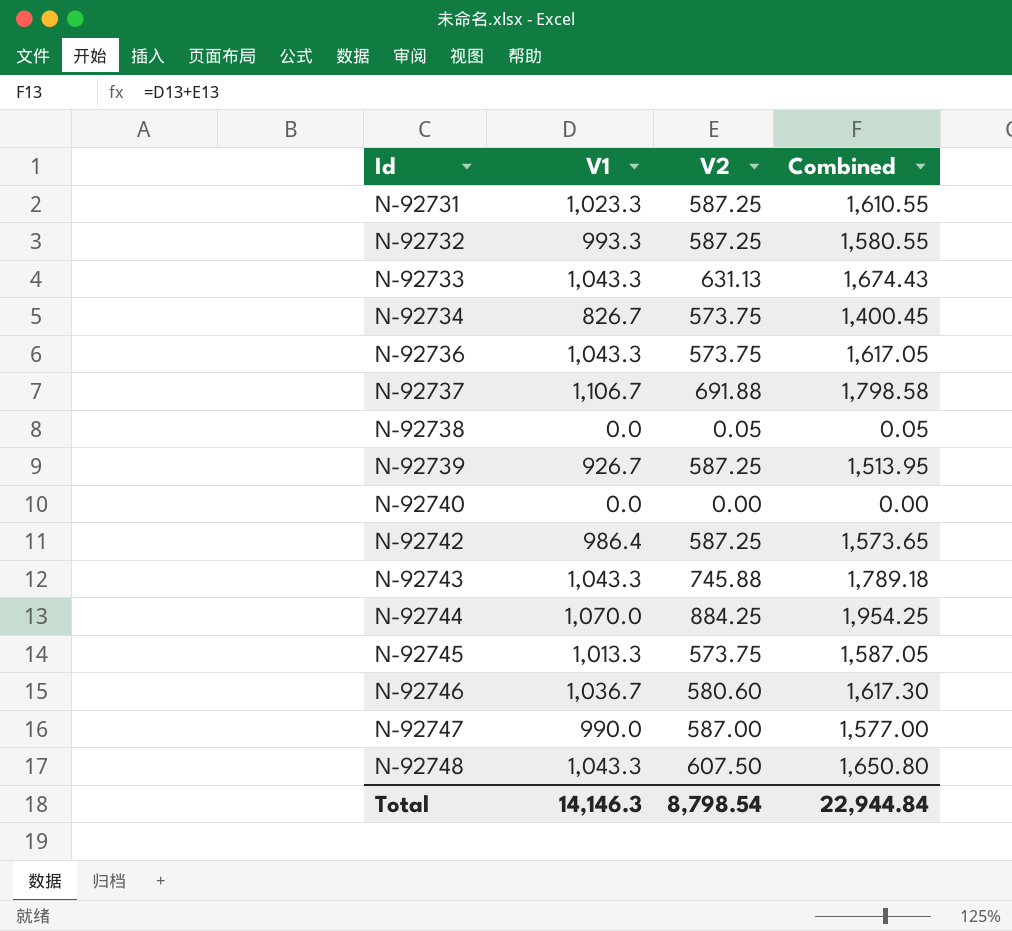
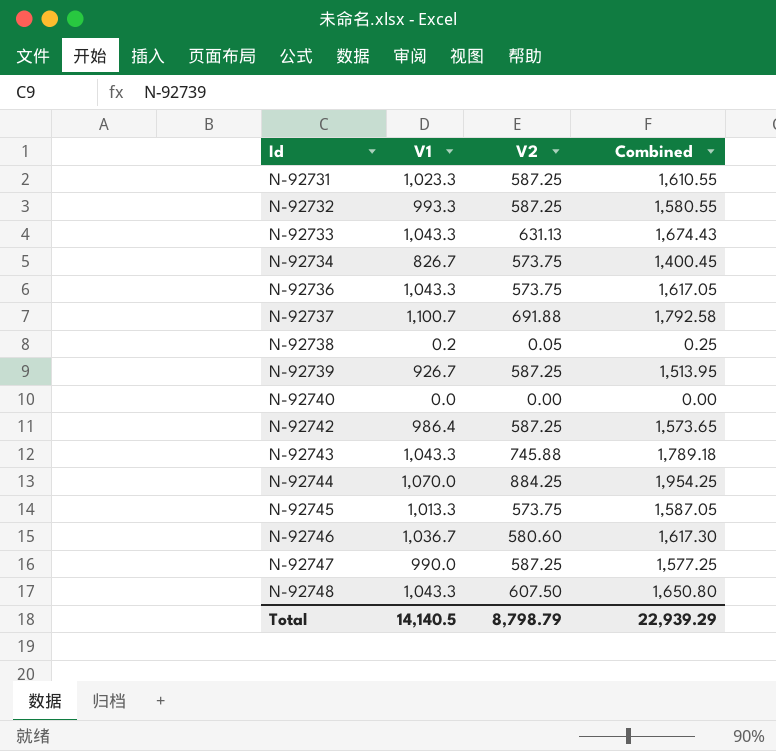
N-92737 | V1: 1,106.7 -> 1,100.7
N-92737 | Combined: 1,798.58 -> 1,792.58
N-92738 | V1: 0.0 -> 0.2
N-92738 | Combined: 0.05 -> 0.25
N-92747 | V2: 587.00 -> 587.25
N-92747 | Combined: 1,577.00 -> 1,577.25
Total | V1: 14,146.3 -> 14,140.5
Total | V2: 8,798.54 -> 8,798.79
Total | Combined: 22,944.84 -> 22,939.29

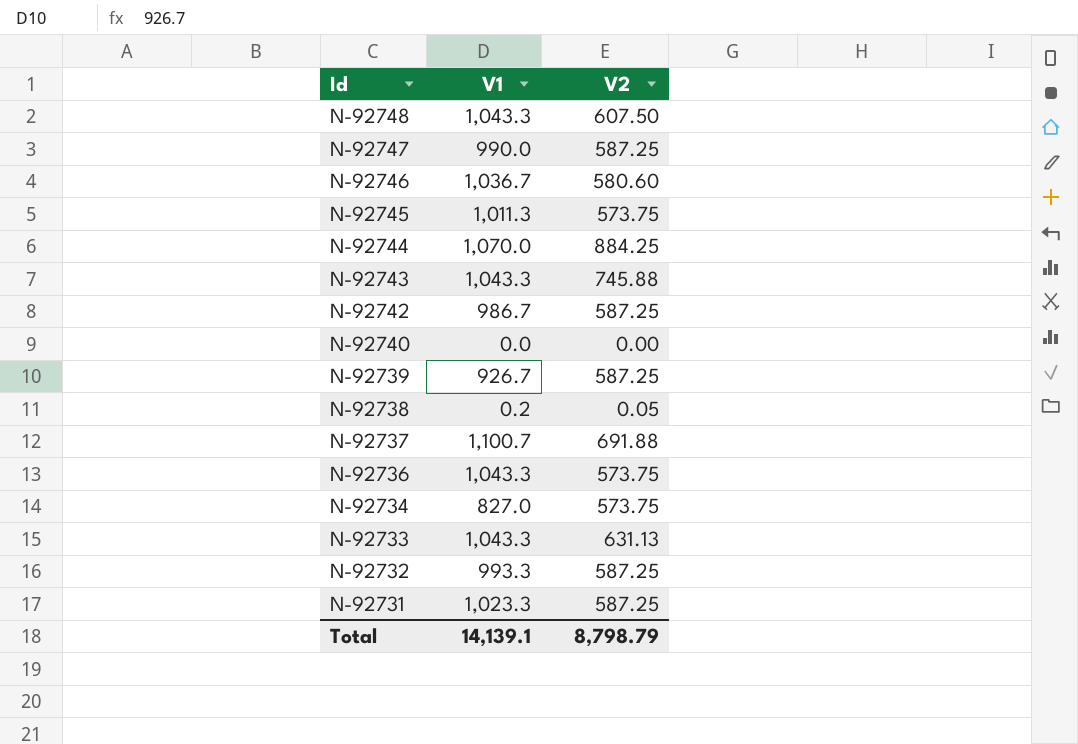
row order: Id ascending -> Id descending
column Combined | formula: [V1] + [V2] -> none
N-92745 | V1: 1,013.3 -> 1,011.3
N-92742 | V1: 986.4 -> 986.7
N-92734 | V1: 826.7 -> 827.0
Total | V1: 14,140.5 -> 14,139.1

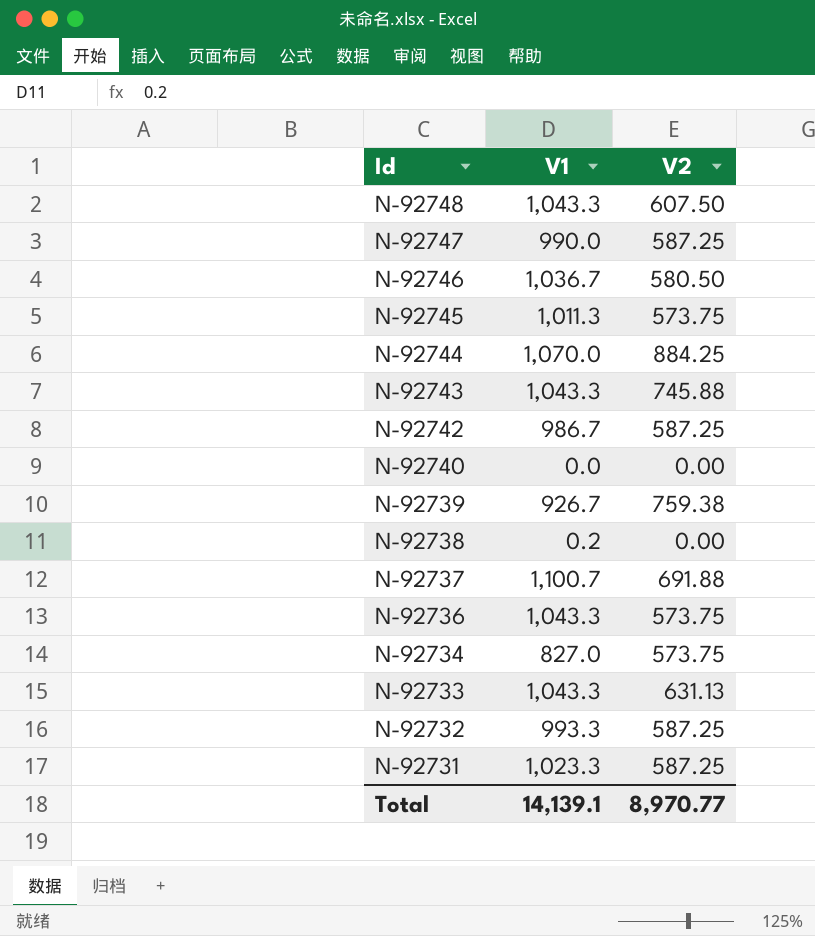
N-92746 | V2: 580.60 -> 580.50
N-92739 | V2: 587.25 -> 759.38
N-92738 | V2: 0.05 -> 0.00
Total | V2: 8,798.79 -> 8,970.77

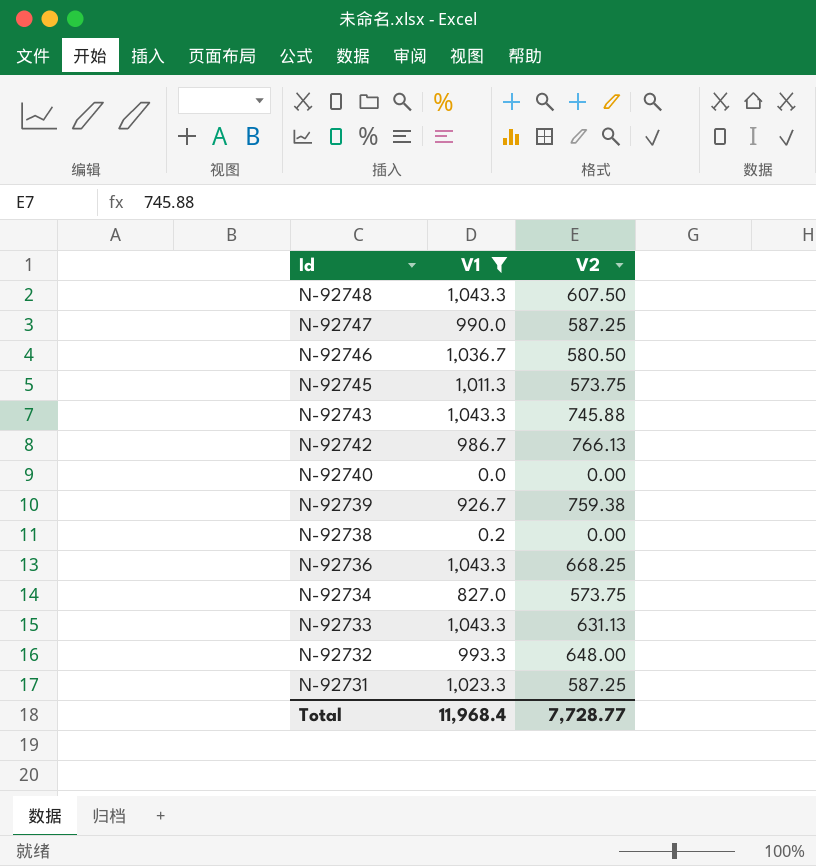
filter: none -> V1 <= 1,043.3
N-92742 | V2: 587.25 -> 766.13
N-92736 | V2: 573.75 -> 668.25
N-92732 | V2: 587.25 -> 648.00
Total | V1: 14,139.1 -> 11,968.4
Total | V2: 8,970.77 -> 7,728.77

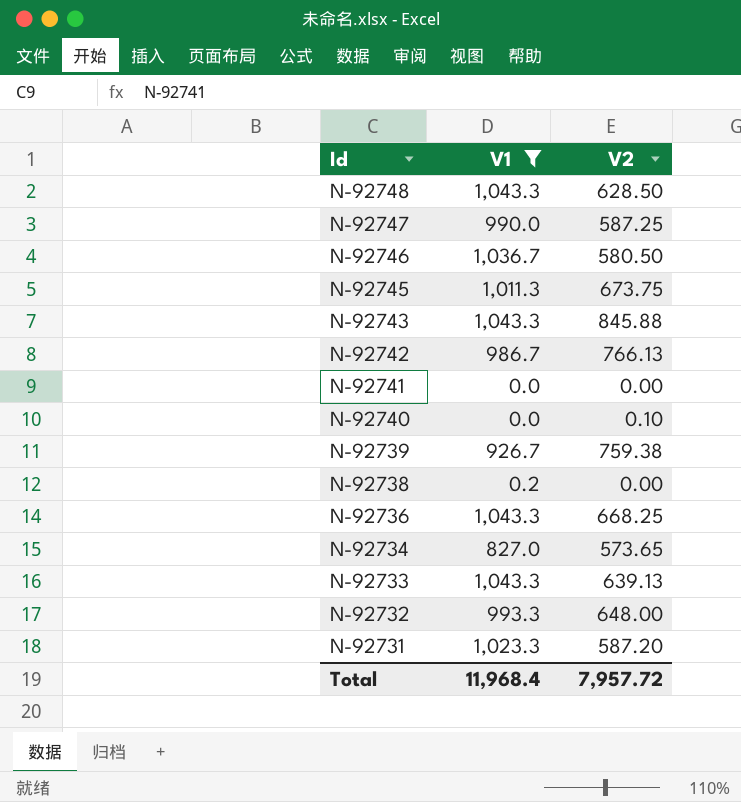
N-92748 | V2: 607.50 -> 628.50
N-92745 | V2: 573.75 -> 673.75
N-92743 | V2: 745.88 -> 845.88
row N-92741: none -> 0.0 | 0.00
N-92740 | V2: 0.00 -> 0.10
N-92734 | V2: 573.75 -> 573.65
N-92733 | V2: 631.13 -> 639.13
N-92731 | V2: 587.25 -> 587.20
Total | V2: 7,728.77 -> 7,957.72

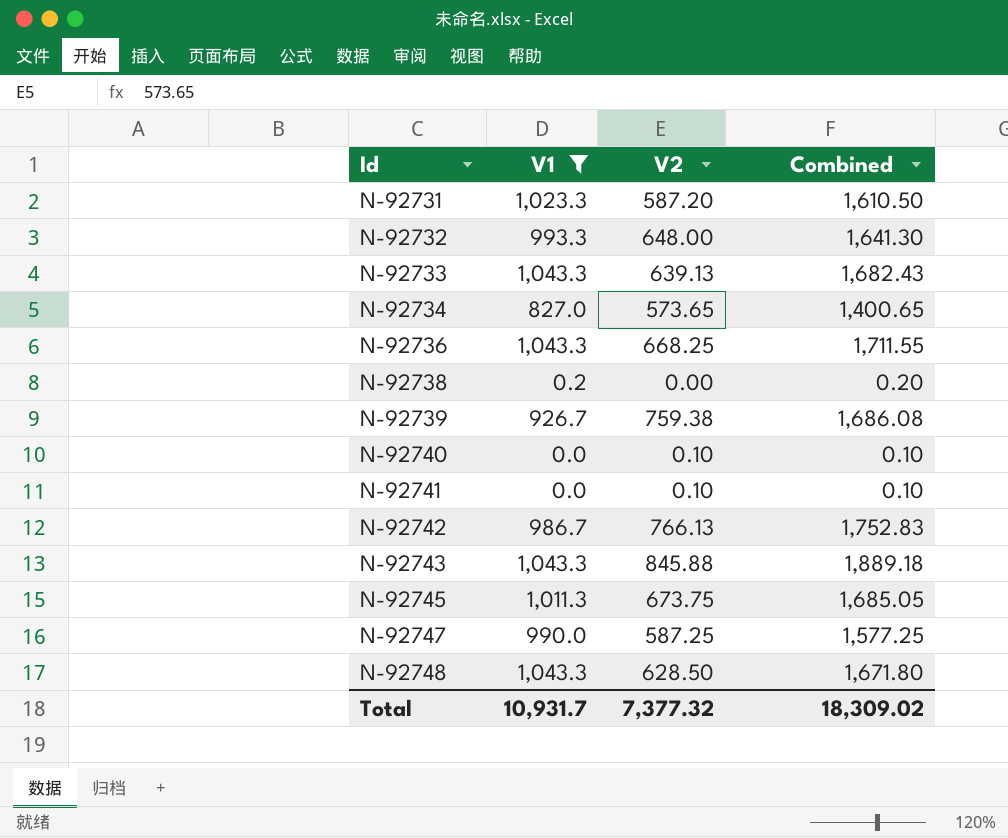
row order: Id descending -> Id ascending
column Combined | formula: none -> [V1] + [V2]
row N-92746: 1,036.7 | 580.50 -> none
N-92741 | V2: 0.00 -> 0.10
Total | V1: 11,968.4 -> 10,931.7
Total | V2: 7,957.72 -> 7,377.32

